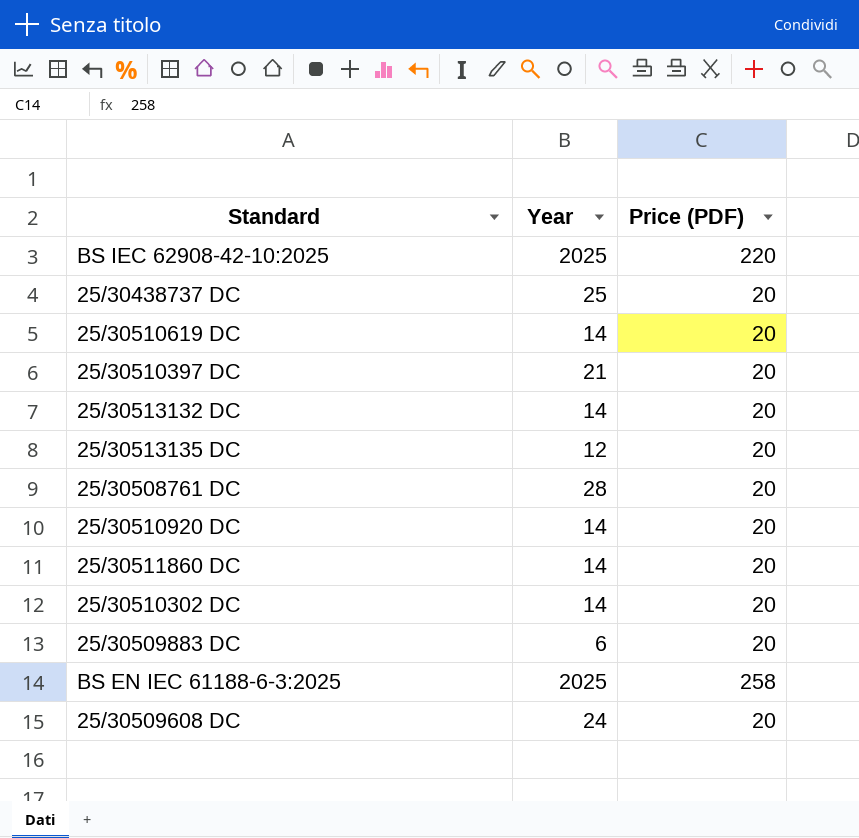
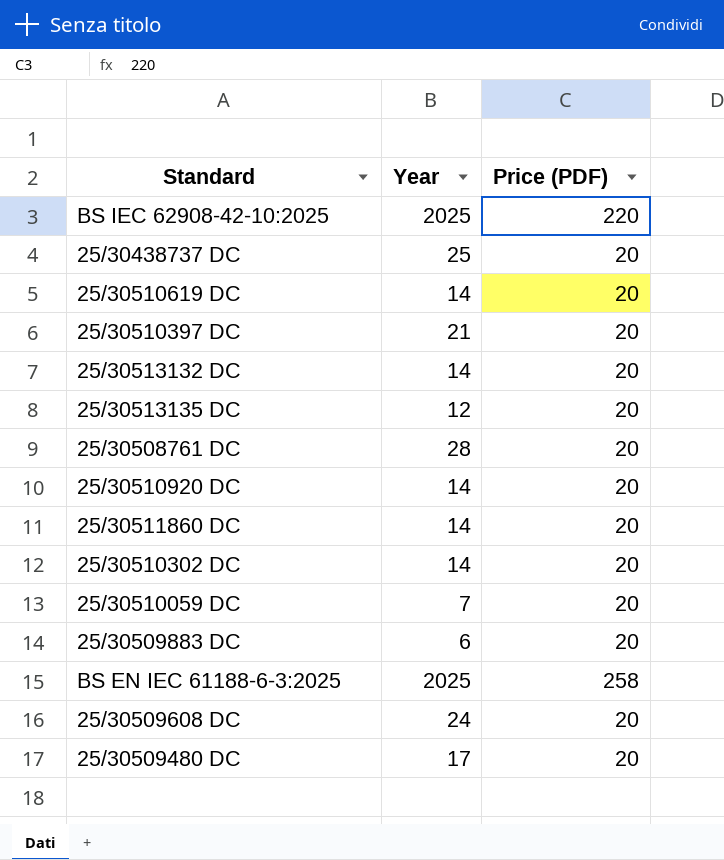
row 25/30510059 DC: none -> 7 | 20
row 25/30509480 DC: none -> 17 | 20

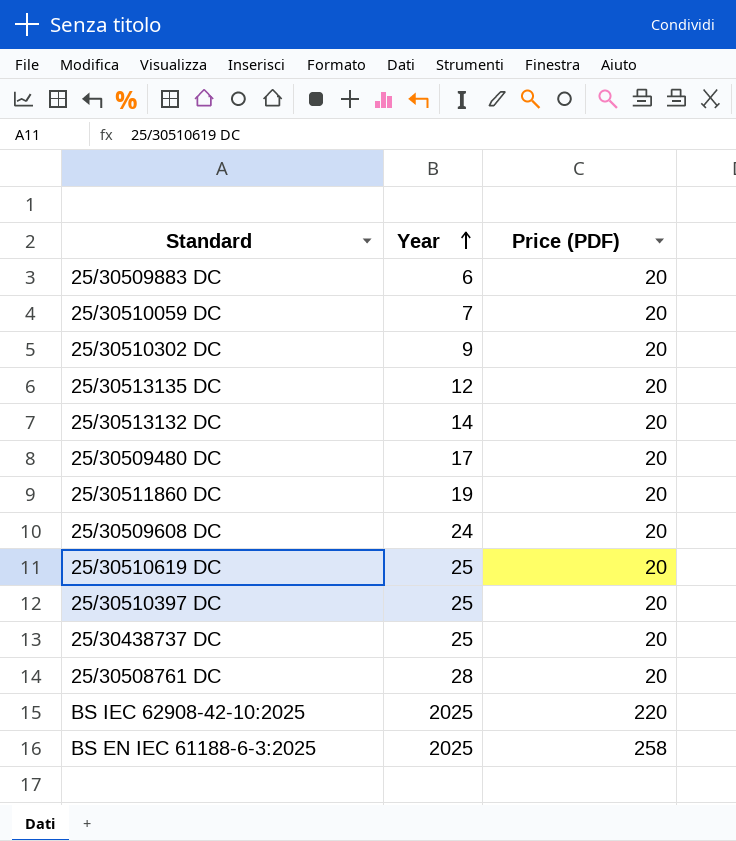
row order: none -> Year ascending
row 25/30510920 DC: 14 | 20 -> none
25/30510302 DC | Year: 14 -> 9
25/30511860 DC | Year: 14 -> 19
25/30510619 DC | Year: 14 -> 25
25/30510397 DC | Year: 21 -> 25

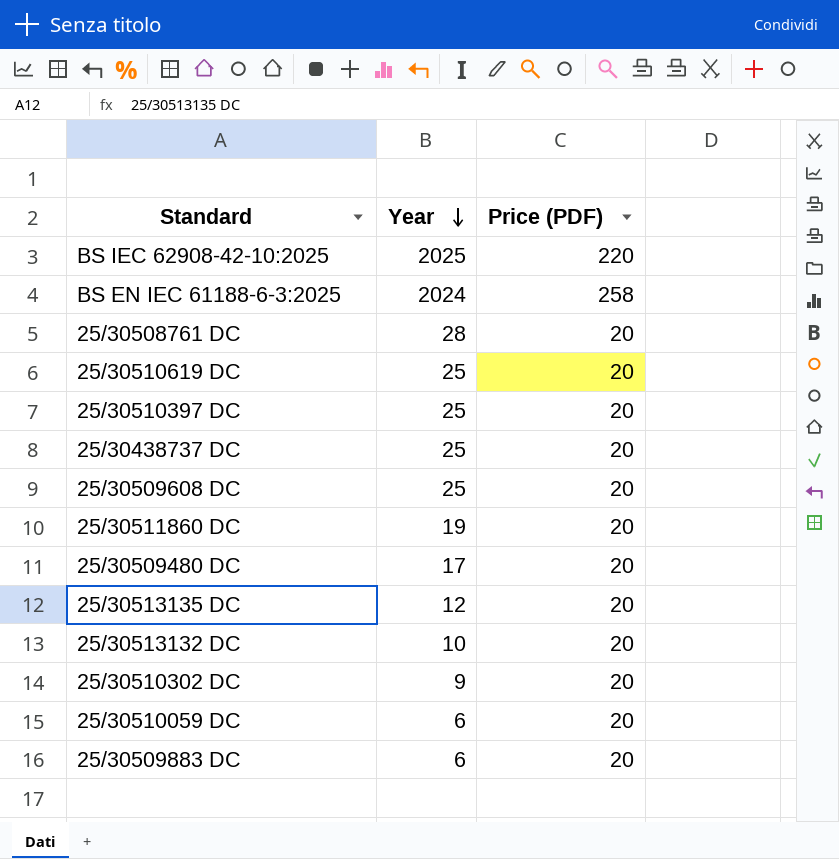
row order: Year ascending -> Year descending
BS EN IEC 61188-6-3:2025 | Year: 2025 -> 2024
25/30509608 DC | Year: 24 -> 25
25/30513132 DC | Year: 14 -> 10
25/30510059 DC | Year: 7 -> 6

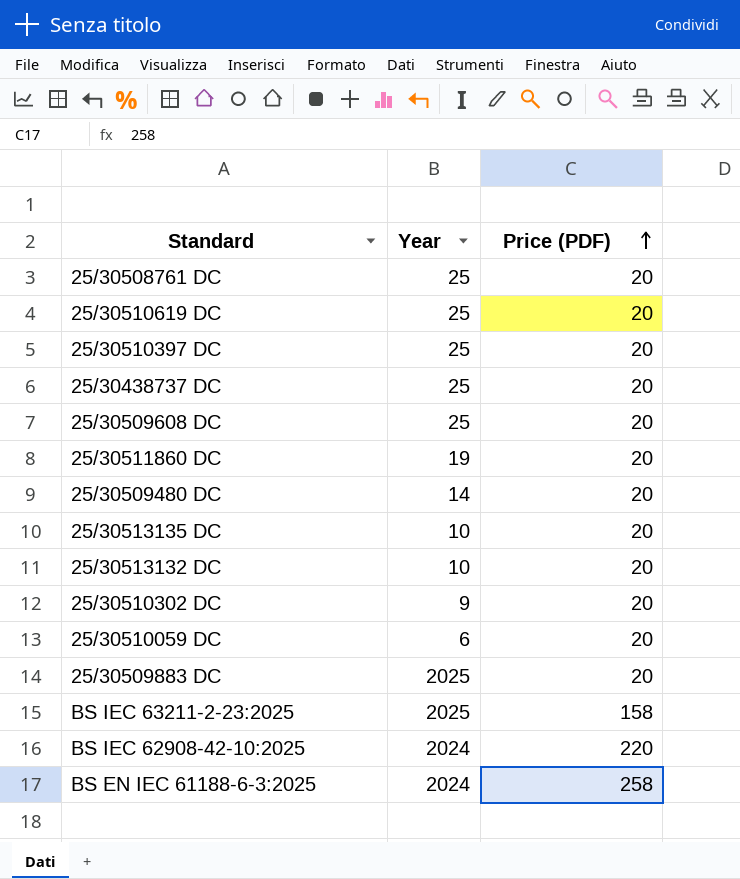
row order: Year descending -> Price (PDF) ascending
25/30508761 DC | Year: 28 -> 25
25/30509480 DC | Year: 17 -> 14
25/30513135 DC | Year: 12 -> 10
25/30509883 DC | Year: 6 -> 2025
row BS IEC 63211-2-23:2025: none -> 2025 | 158
BS IEC 62908-42-10:2025 | Year: 2025 -> 2024

